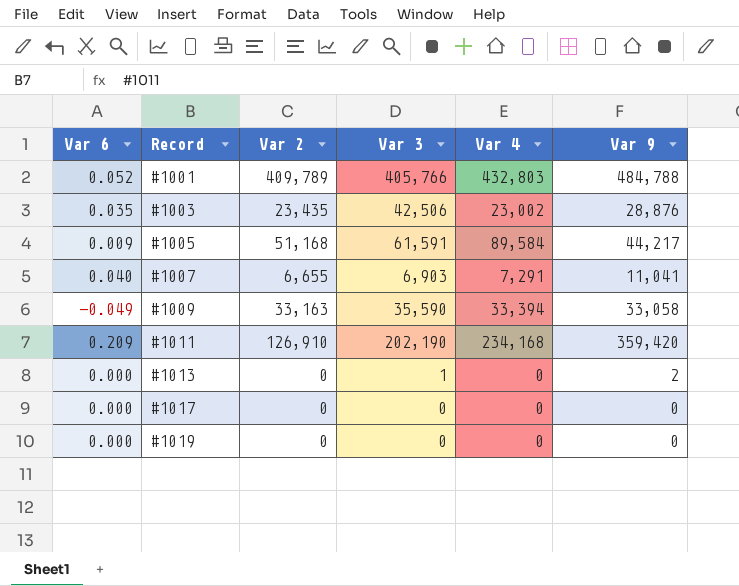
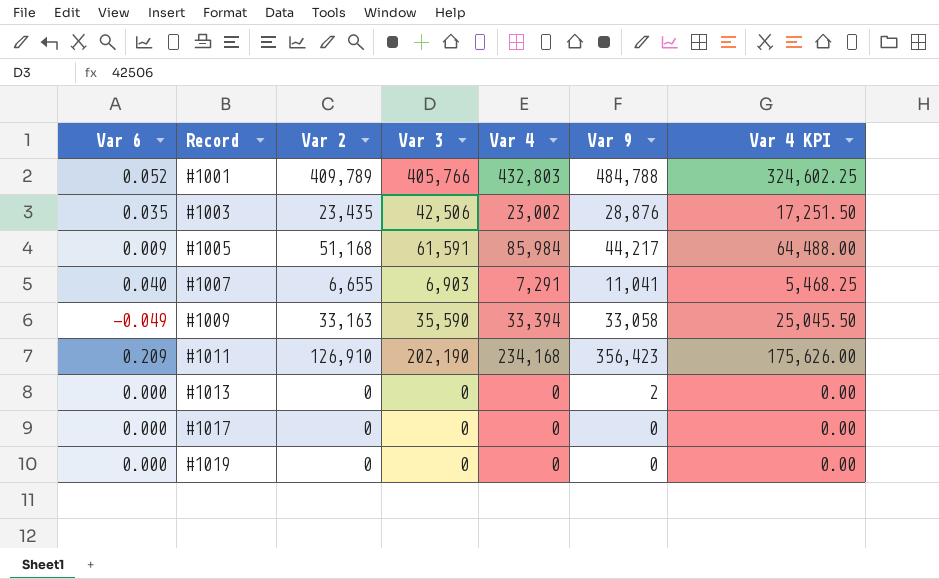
column Var 4 KPI | formula: none -> [Var 4] * 0.75
#1005 | Var 4: 89,584 -> 85,984
#1011 | Var 9: 359,420 -> 356,423
#1013 | Var 3: 1 -> 0

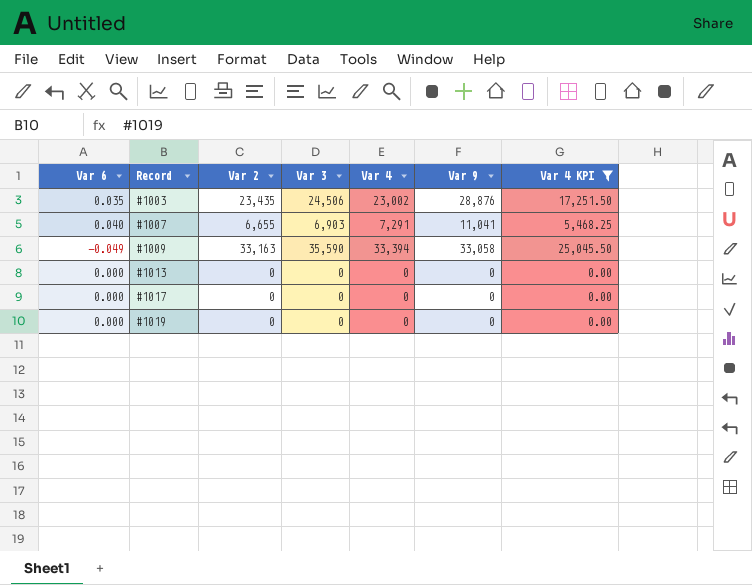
filter: none -> Var 4 KPI <= 25,045.50
#1003 | Var 3: 42,506 -> 24,506
#1013 | Var 9: 2 -> 0

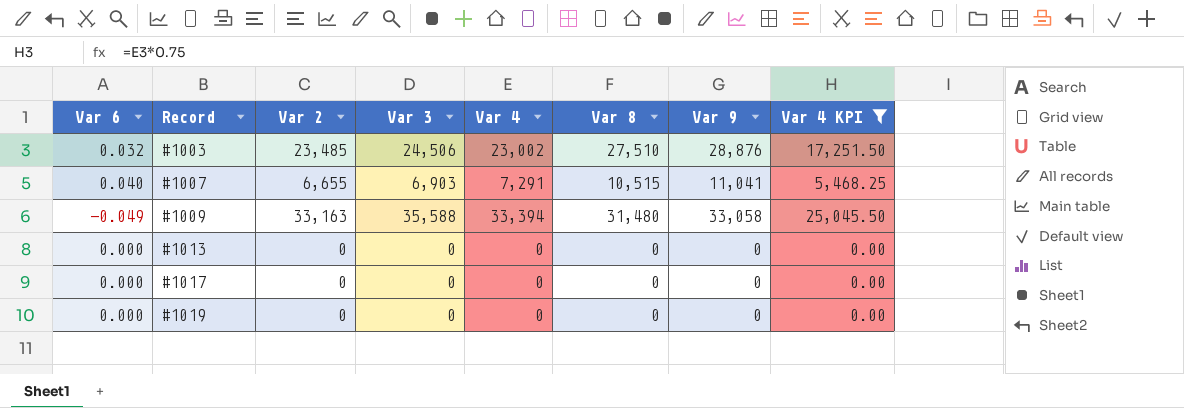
column Var 8 | position: none -> 6
#1003 | Var 6: 0.035 -> 0.032
#1003 | Var 2: 23,435 -> 23,485
#1009 | Var 3: 35,590 -> 35,588

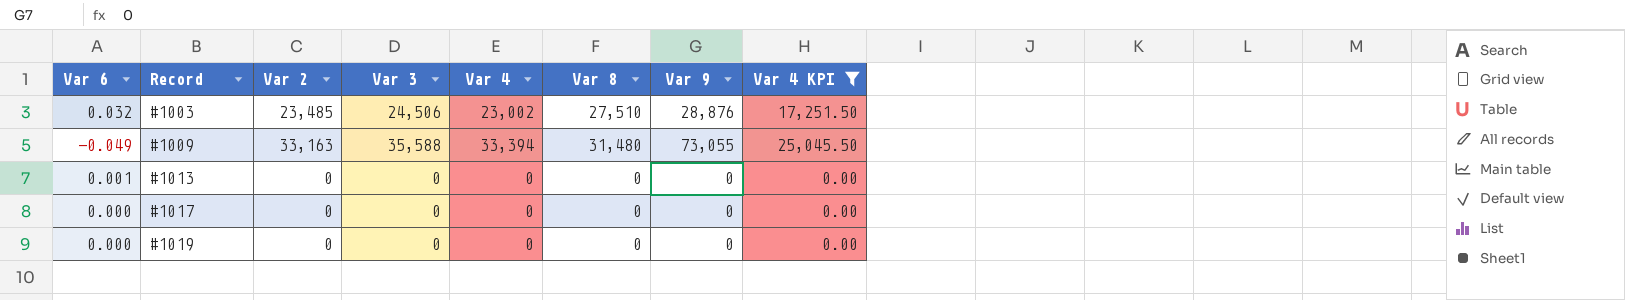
row #1007: 0.040 | 6,655 | 6,903 | 7,291 | 10,515 | 11,041 | 5,468.25 -> none
#1009 | Var 9: 33,058 -> 73,055
#1013 | Var 6: 0.000 -> 0.001

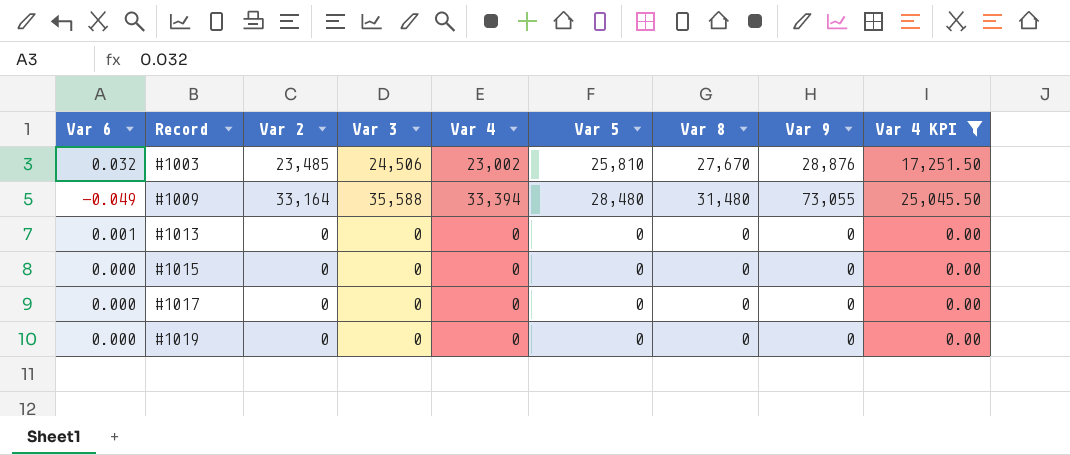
column Var 5 | position: none -> 6
#1003 | Var 8: 27,510 -> 27,670
#1009 | Var 2: 33,163 -> 33,164
row #1015: none -> 0.000 | 0 | 0 | 0 | 0 | 0 | 0 | 0.00

